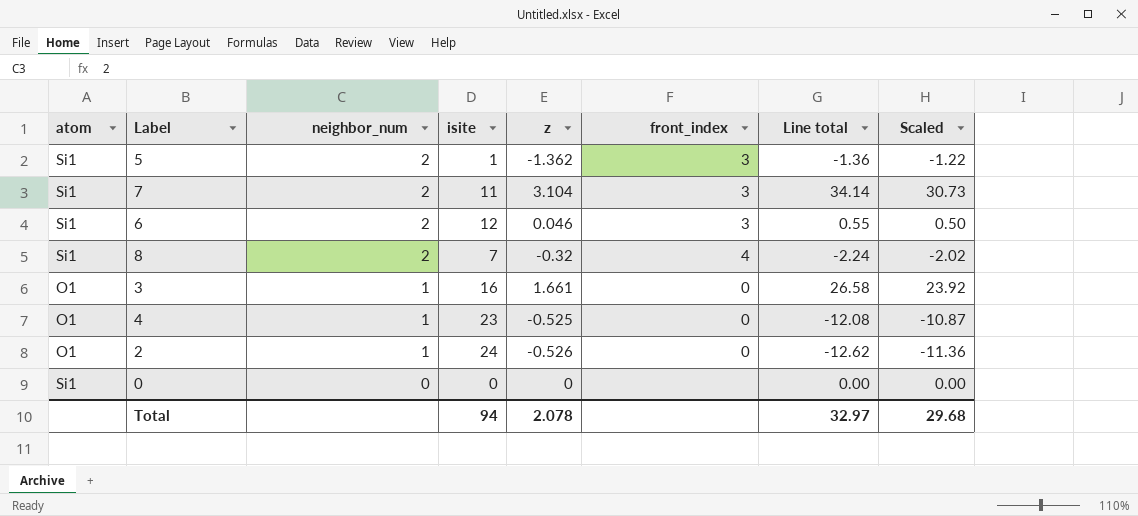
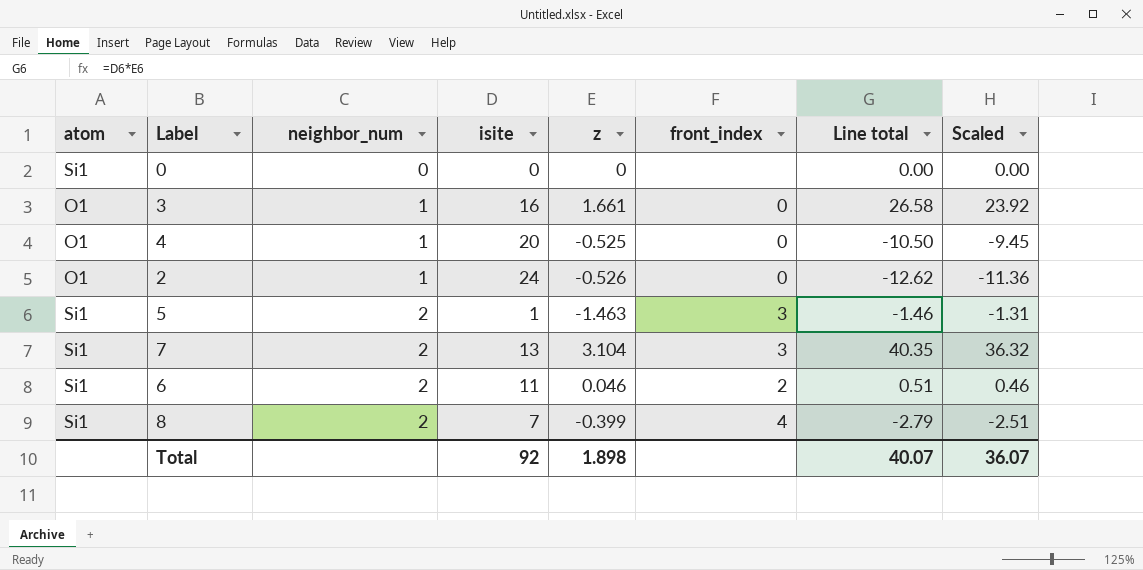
row order: neighbor_num descending -> neighbor_num ascending
4 | isite: 23 -> 20
4 | Line total: -12.08 -> -10.50
4 | Scaled: -10.87 -> -9.45
5 | z: -1.362 -> -1.463
5 | Line total: -1.36 -> -1.46
5 | Scaled: -1.22 -> -1.31
7 | isite: 11 -> 13
7 | Line total: 34.14 -> 40.35
7 | Scaled: 30.73 -> 36.32
6 | isite: 12 -> 11
6 | front_index: 3 -> 2
6 | Line total: 0.55 -> 0.51
6 | Scaled: 0.50 -> 0.46
8 | z: -0.32 -> -0.399
8 | Line total: -2.24 -> -2.79
8 | Scaled: -2.02 -> -2.51
Total | isite: 94 -> 92
Total | z: 2.078 -> 1.898
Total | Line total: 32.97 -> 40.07
Total | Scaled: 29.68 -> 36.07

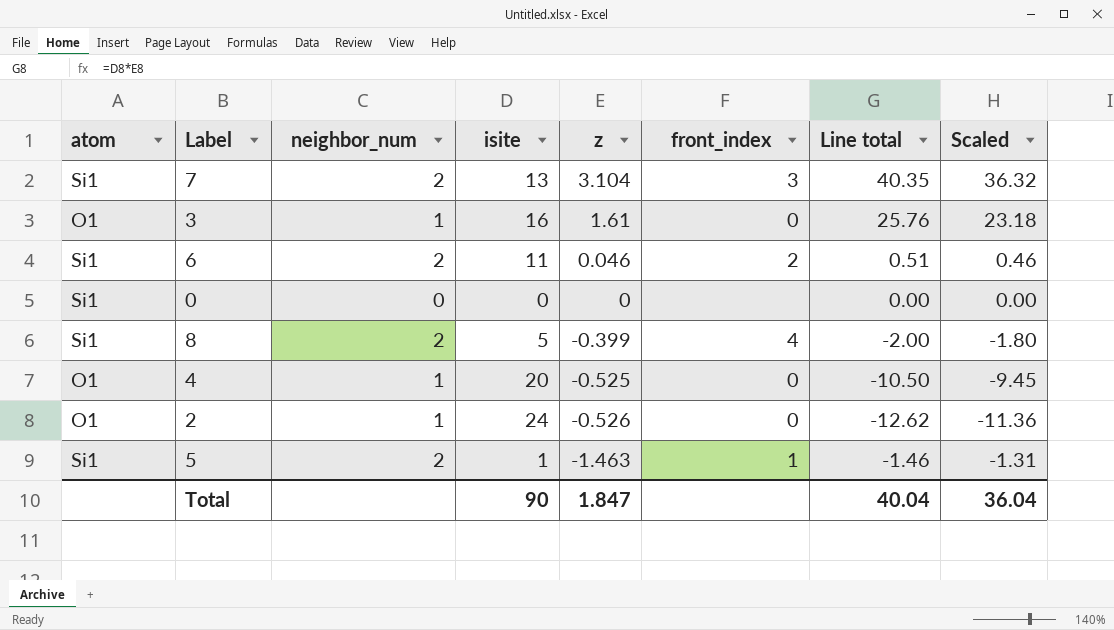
row order: neighbor_num ascending -> z descending
3 | z: 1.661 -> 1.61
3 | Line total: 26.58 -> 25.76
3 | Scaled: 23.92 -> 23.18
8 | isite: 7 -> 5
8 | Line total: -2.79 -> -2.00
8 | Scaled: -2.51 -> -1.80
5 | front_index: 3 -> 1
Total | isite: 92 -> 90
Total | z: 1.898 -> 1.847
Total | Line total: 40.07 -> 40.04
Total | Scaled: 36.07 -> 36.04

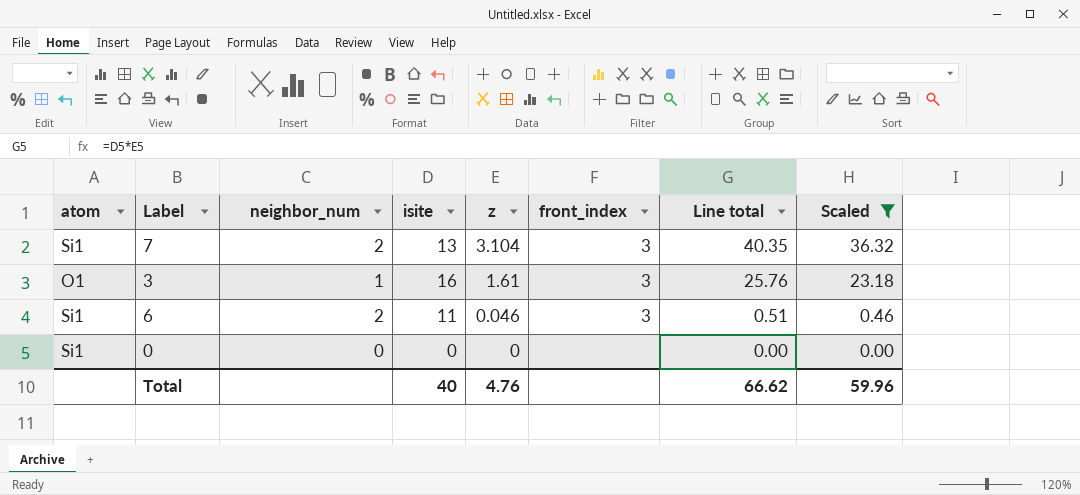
filter: none -> Scaled >= 0.00
3 | front_index: 0 -> 3
6 | front_index: 2 -> 3
Total | isite: 90 -> 40
Total | z: 1.847 -> 4.76
Total | Line total: 40.04 -> 66.62
Total | Scaled: 36.04 -> 59.96

